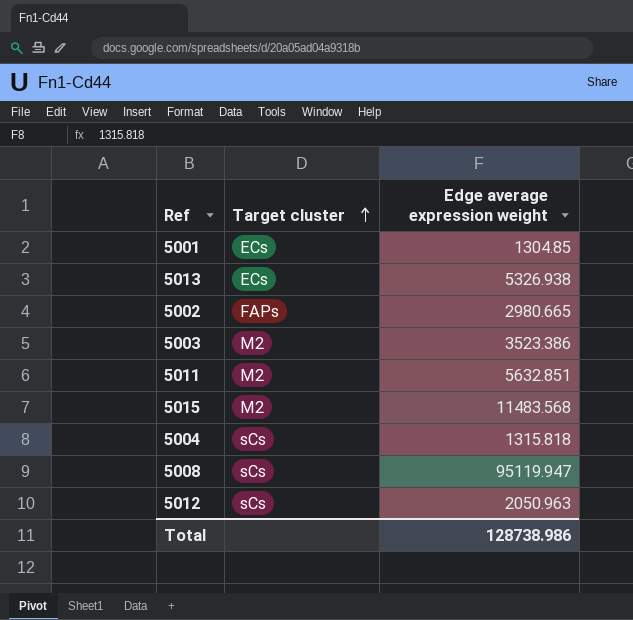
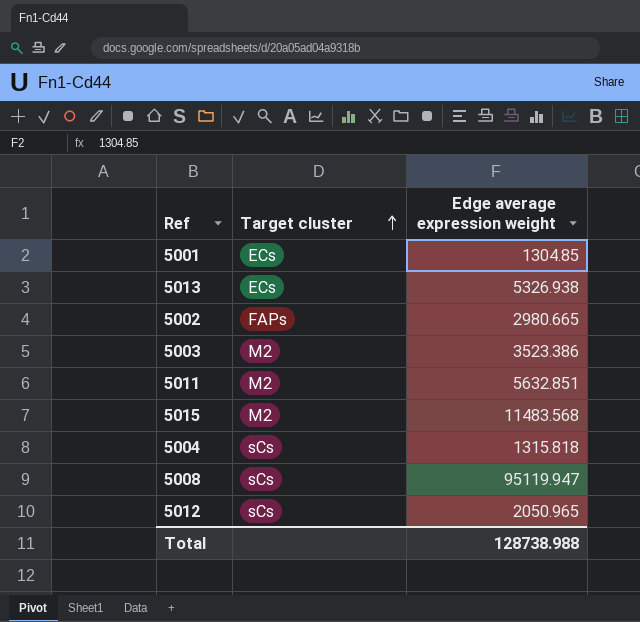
5012 | Edge average expression weight: 2050.963 -> 2050.965
Total | Edge average expression weight: 128738.986 -> 128738.988

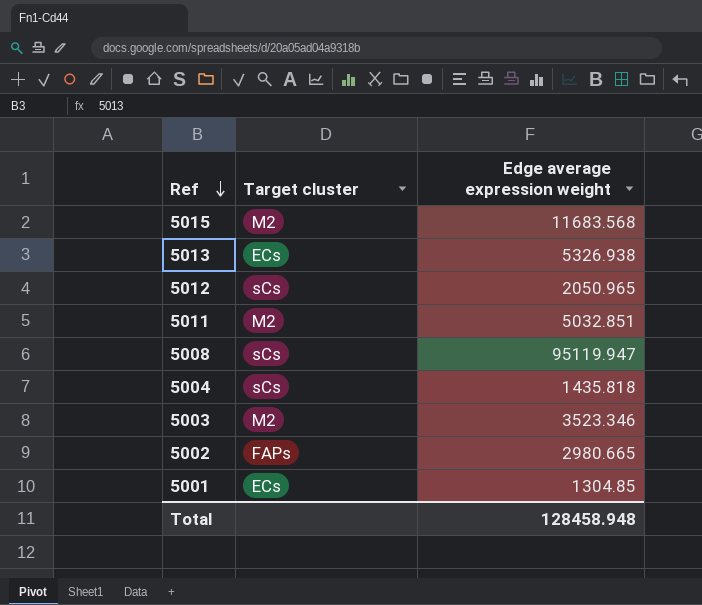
row order: Target cluster ascending -> Ref descending
5015 | Edge average expression weight: 11483.568 -> 11683.568
5011 | Edge average expression weight: 5632.851 -> 5032.851
5004 | Edge average expression weight: 1315.818 -> 1435.818
5003 | Edge average expression weight: 3523.386 -> 3523.346
Total | Edge average expression weight: 128738.988 -> 128458.948

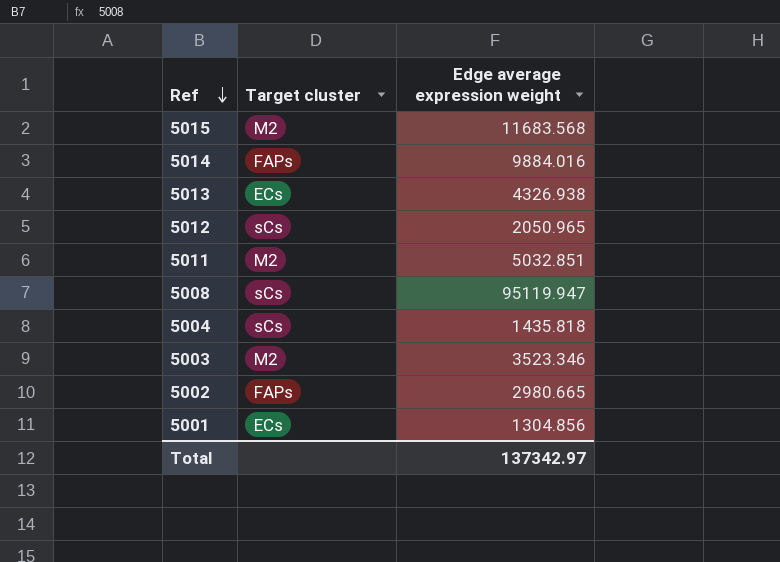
row 5014: none -> FAPs | 9884.016
5013 | Edge average expression weight: 5326.938 -> 4326.938
5001 | Edge average expression weight: 1304.85 -> 1304.856
Total | Edge average expression weight: 128458.948 -> 137342.97

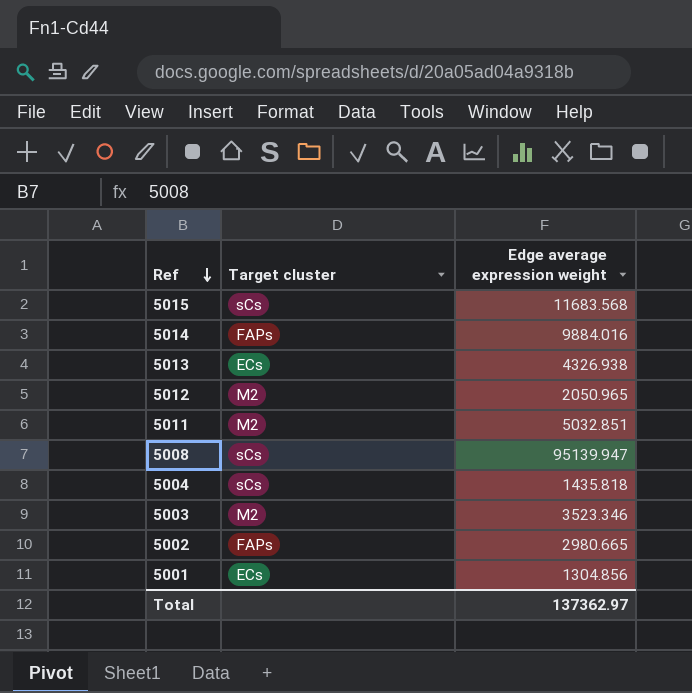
5015 | Target cluster: M2 -> sCs
5012 | Target cluster: sCs -> M2
5008 | Edge average expression weight: 95119.947 -> 95139.947
Total | Edge average expression weight: 137342.97 -> 137362.97

